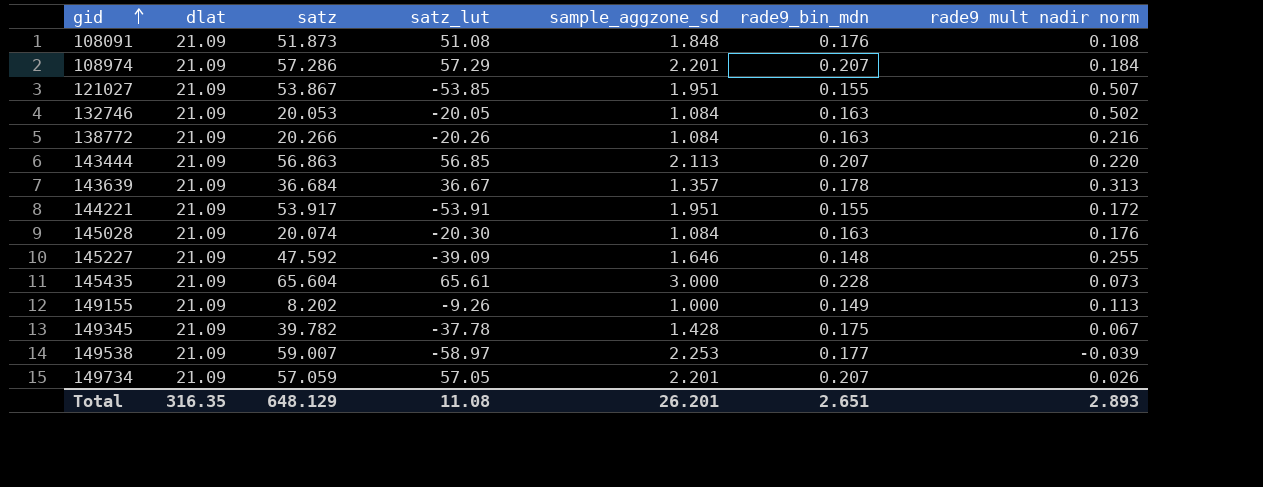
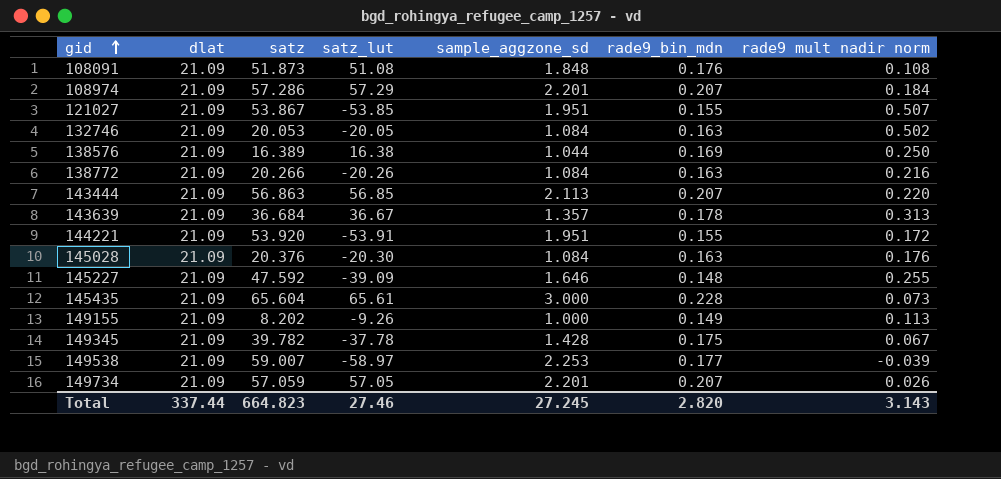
row 138576: none -> 21.09 | 16.389 | 16.38 | 1.044 | 0.169 | 0.250
144221 | satz: 53.917 -> 53.920
145028 | satz: 20.074 -> 20.376
Total | dlat: 316.35 -> 337.44
Total | satz: 648.129 -> 664.823
Total | satz_lut: 11.08 -> 27.46
Total | sample_aggzone_sd: 26.201 -> 27.245
Total | rade9_bin_mdn: 2.651 -> 2.820
Total | rade9 mult nadir norm: 2.893 -> 3.143

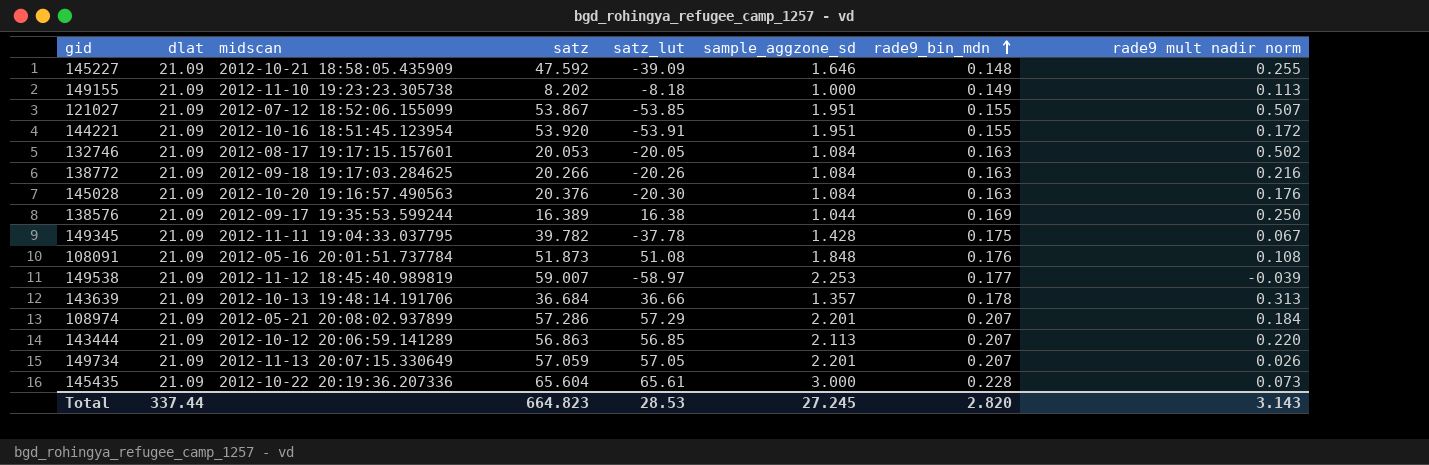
row order: gid ascending -> rade9_bin_mdn ascending
column midscan | position: none -> 3
149155 | satz_lut: -9.26 -> -8.18
143639 | satz_lut: 36.67 -> 36.66
Total | satz_lut: 27.46 -> 28.53

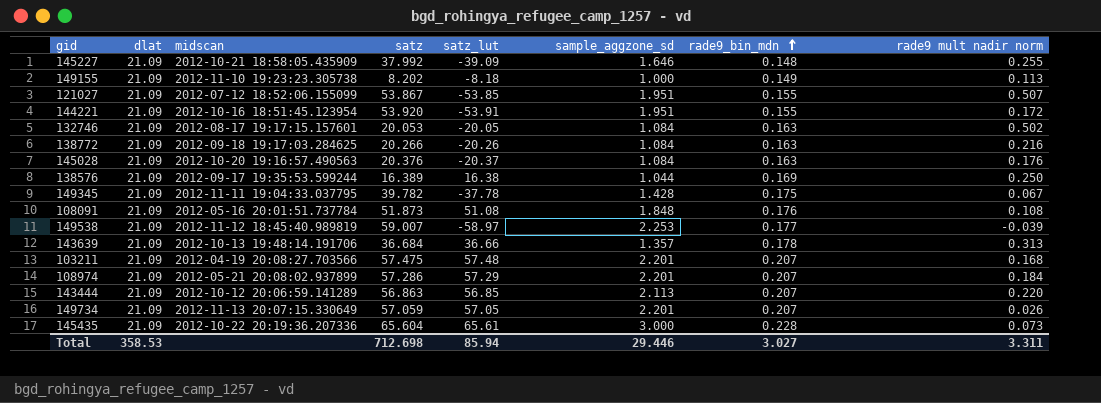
145227 | satz: 47.592 -> 37.992
145028 | satz_lut: -20.30 -> -20.37
row 103211: none -> 21.09 | 2012-04-19 20:08:27.703566 | 57.475 | 57.48 | 2.201 | 0.207 | 0.168
Total | dlat: 337.44 -> 358.53
Total | satz: 664.823 -> 712.698
Total | satz_lut: 28.53 -> 85.94
Total | sample_aggzone_sd: 27.245 -> 29.446
Total | rade9_bin_mdn: 2.820 -> 3.027
Total | rade9 mult nadir norm: 3.143 -> 3.311

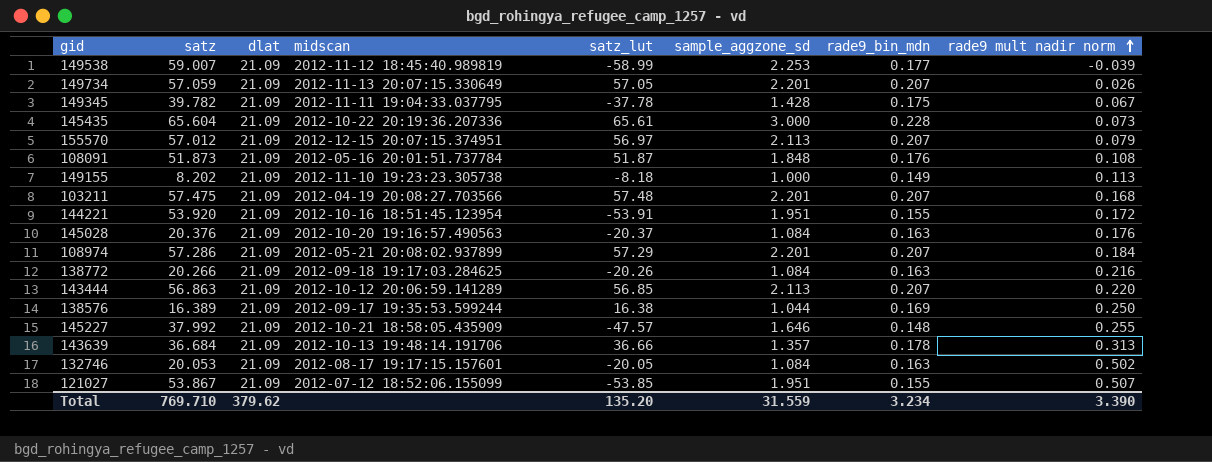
row order: rade9_bin_mdn ascending -> rade9 mult nadir norm ascending
column satz | position: 4 -> 2
149538 | satz_lut: -58.97 -> -58.99
row 155570: none -> 57.012 | 21.09 | 2012-12-15 20:07:15.374951 | 56.97 | 2.113 | 0.207 | 0.079
108091 | satz_lut: 51.08 -> 51.87
145227 | satz_lut: -39.09 -> -47.57
Total | satz: 712.698 -> 769.710
Total | dlat: 358.53 -> 379.62
Total | satz_lut: 85.94 -> 135.20
Total | sample_aggzone_sd: 29.446 -> 31.559
Total | rade9_bin_mdn: 3.027 -> 3.234
Total | rade9 mult nadir norm: 3.311 -> 3.390

